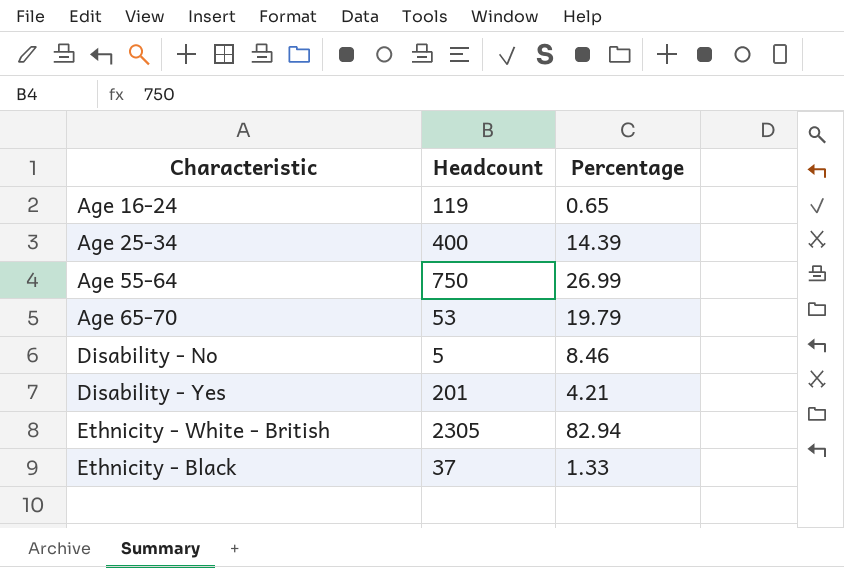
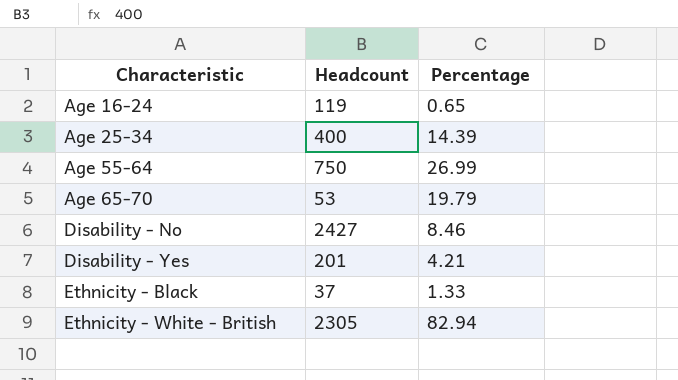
row order: none -> Characteristic ascending
Disability - No | Headcount: 5 -> 2427

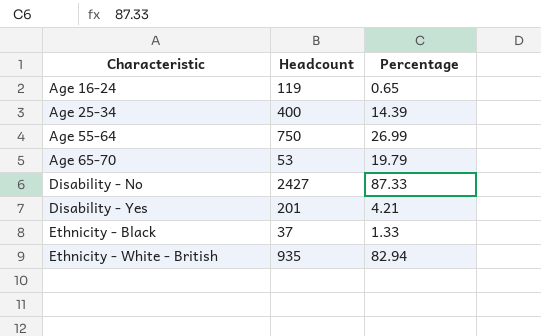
Disability - No | Percentage: 8.46 -> 87.33
Ethnicity - White - British | Headcount: 2305 -> 935

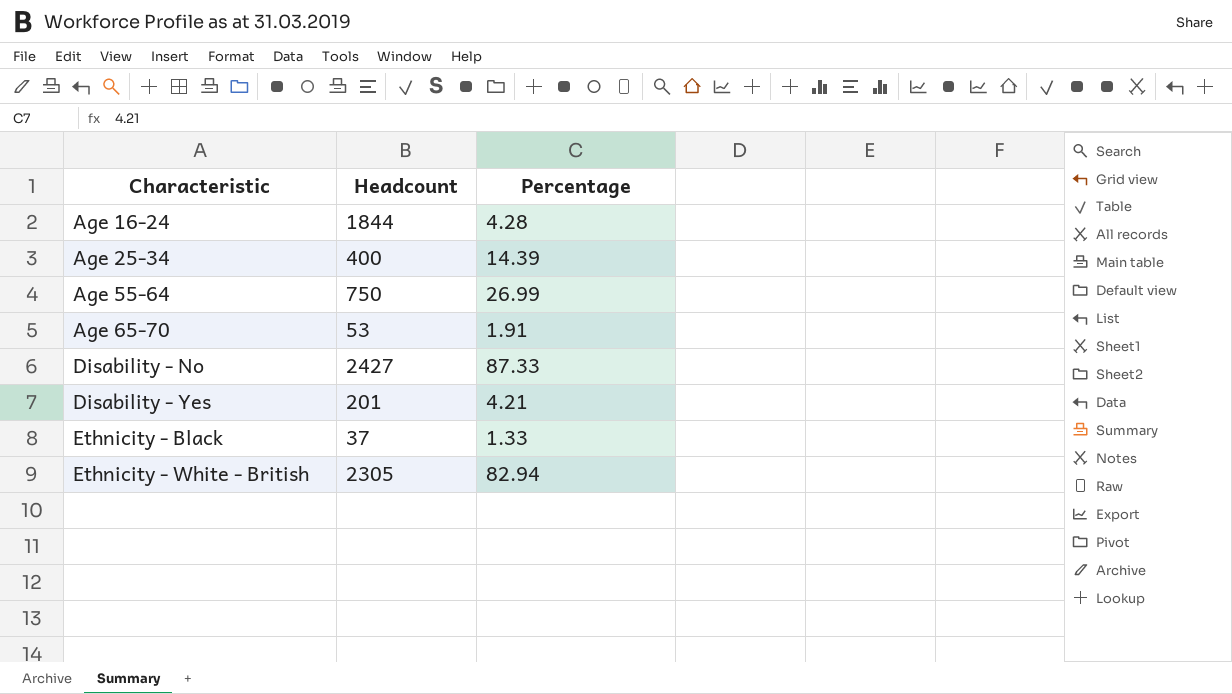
Age 16-24 | Headcount: 119 -> 1844
Age 16-24 | Percentage: 0.65 -> 4.28
Age 65-70 | Percentage: 19.79 -> 1.91
Ethnicity - White - British | Headcount: 935 -> 2305

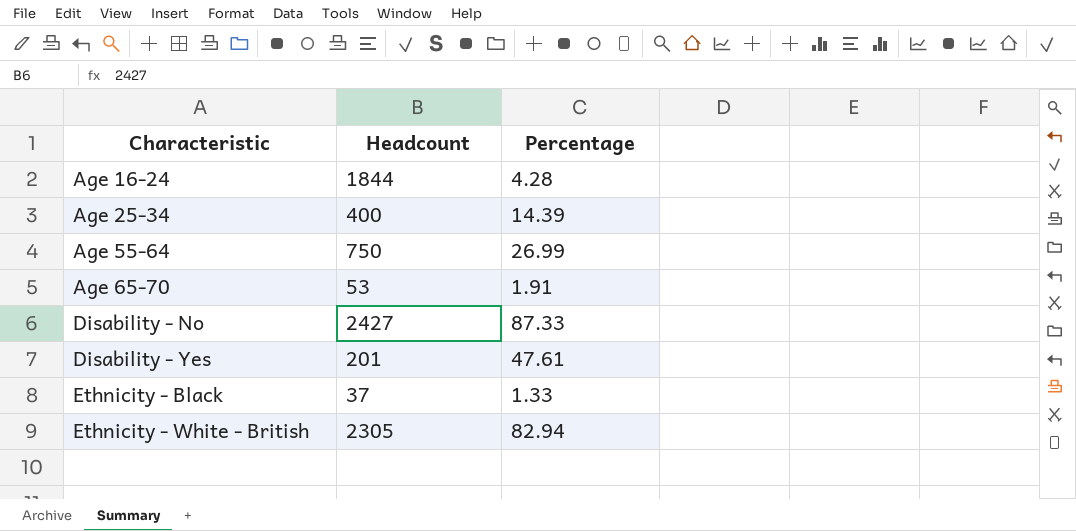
Disability - Yes | Percentage: 4.21 -> 47.61

